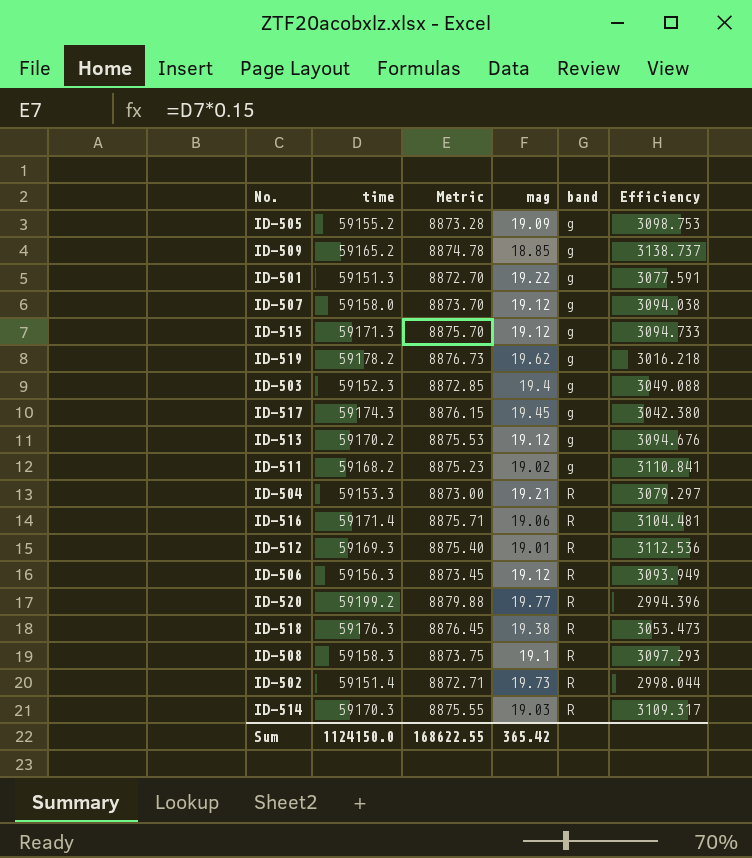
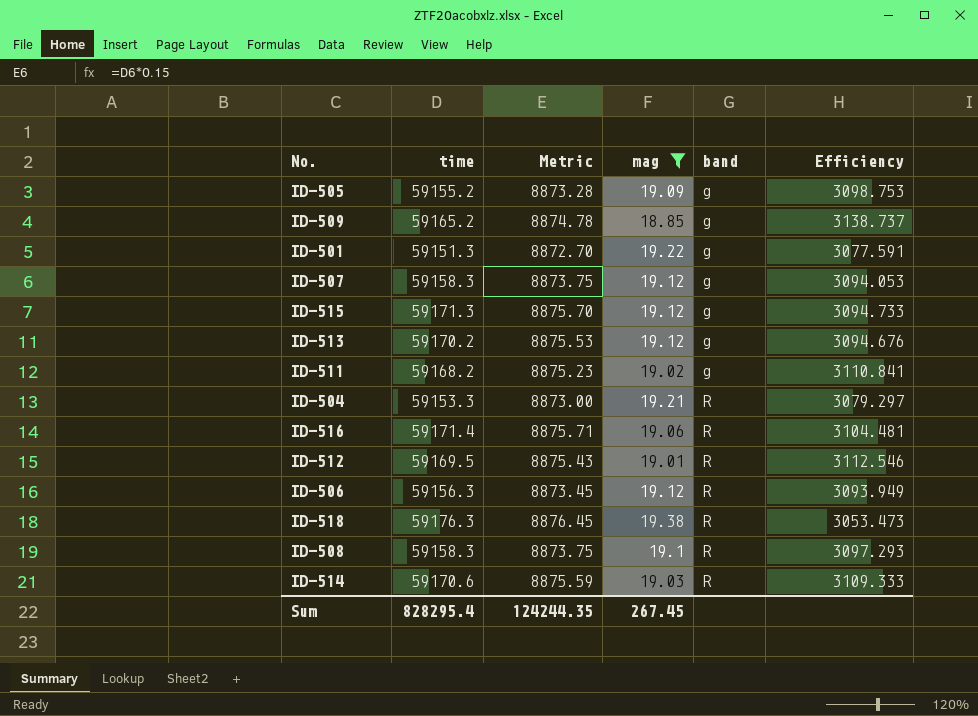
filter: none -> mag <= 19.38
ID-507 | time: 59158.0 -> 59158.3
ID-507 | Metric: 8873.70 -> 8873.75
ID-507 | Efficiency: 3094.038 -> 3094.053
ID-512 | time: 59169.3 -> 59169.5
ID-512 | Metric: 8875.40 -> 8875.43
ID-512 | Efficiency: 3112.536 -> 3112.546
ID-514 | time: 59170.3 -> 59170.6
ID-514 | Metric: 8875.55 -> 8875.59
ID-514 | Efficiency: 3109.317 -> 3109.333
Sum | time: 1124150.0 -> 828295.4
Sum | Metric: 168622.55 -> 124244.35
Sum | mag: 365.42 -> 267.45

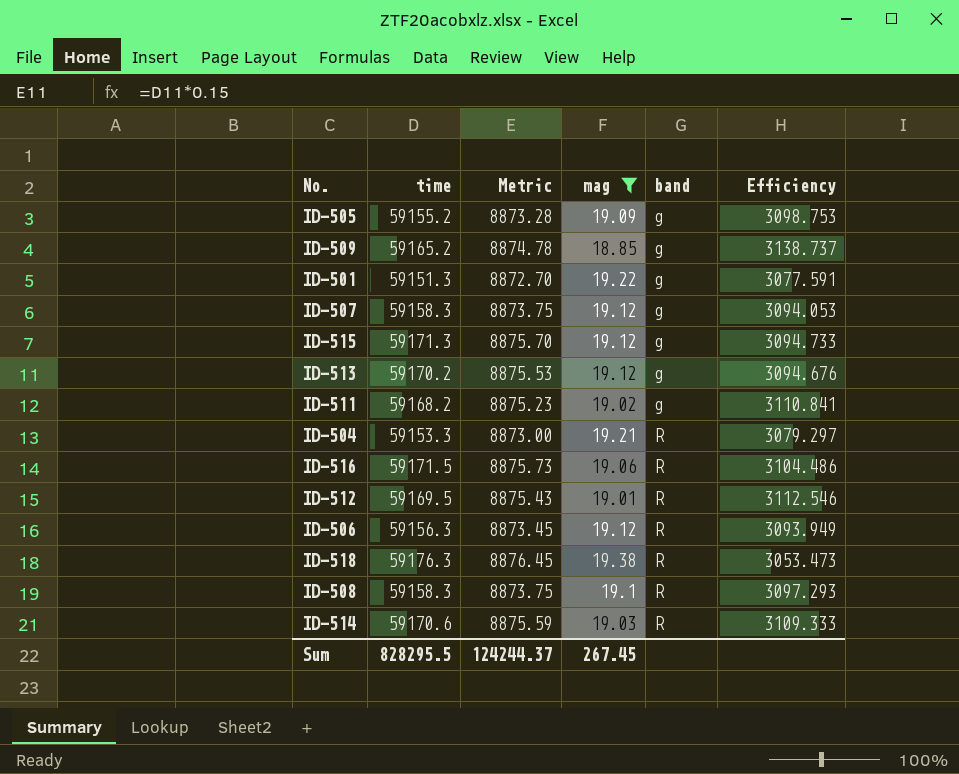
ID-516 | time: 59171.4 -> 59171.5
ID-516 | Metric: 8875.71 -> 8875.73
ID-516 | Efficiency: 3104.481 -> 3104.486
Sum | time: 828295.4 -> 828295.5
Sum | Metric: 124244.35 -> 124244.37

